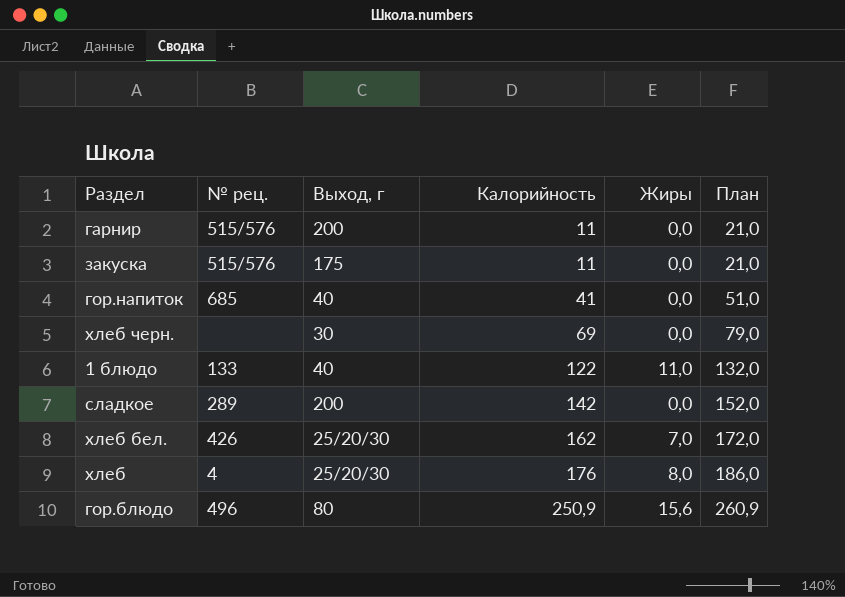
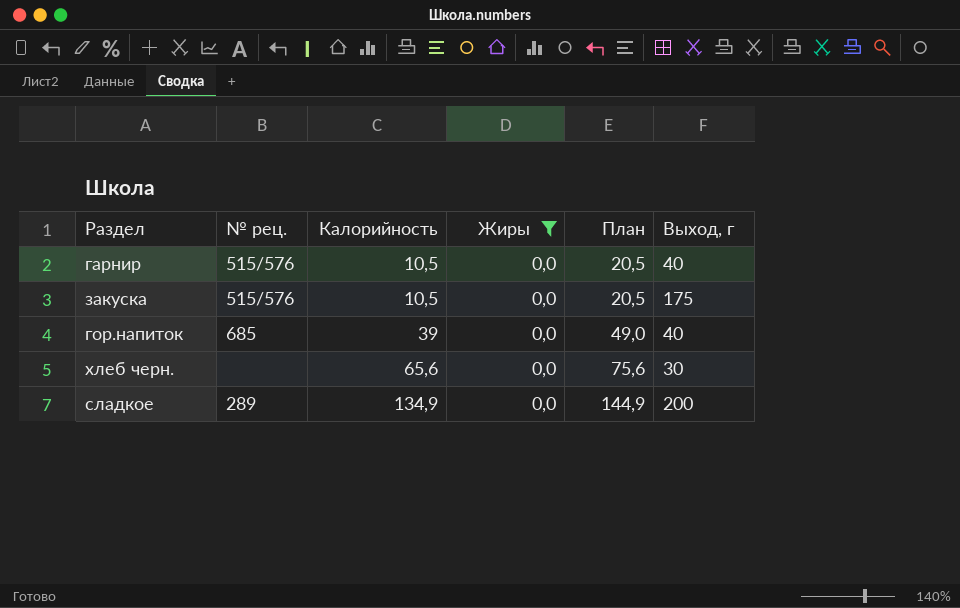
filter: none -> Жиры = 0,0
column Выход, г | position: 3 -> 6
гарнир | Калорийность: 11 -> 10,5
гарнир | План: 21,0 -> 20,5
гарнир | Выход, г: 200 -> 40
закуска | Калорийность: 11 -> 10,5
закуска | План: 21,0 -> 20,5
гор.напиток | Калорийность: 41 -> 39
гор.напиток | План: 51,0 -> 49,0
хлеб черн. | Калорийность: 69 -> 65,6
хлеб черн. | План: 79,0 -> 75,6
сладкое | Калорийность: 142 -> 134,9
сладкое | План: 152,0 -> 144,9

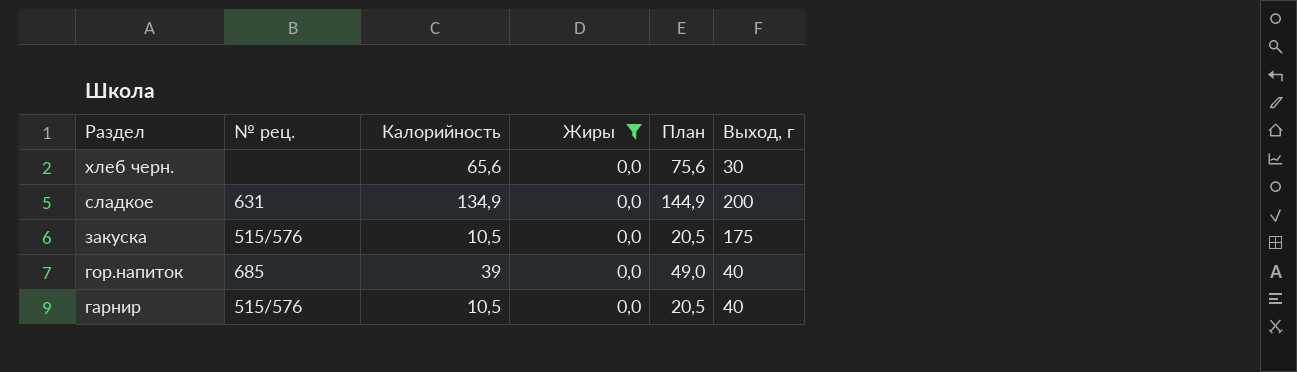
row order: Калорийность ascending -> Раздел descending
сладкое | № рец.: 289 -> 631

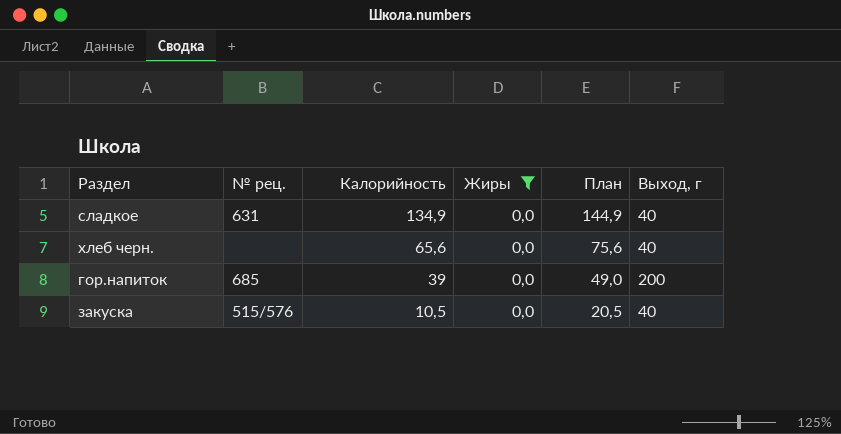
row order: Раздел descending -> Калорийность descending
row гарнир: 515/576 | 10,5 | 0,0 | 20,5 | 40 -> none
сладкое | Выход, г: 200 -> 40
хлеб черн. | Выход, г: 30 -> 40
гор.напиток | Выход, г: 40 -> 200
закуска | Выход, г: 175 -> 40

